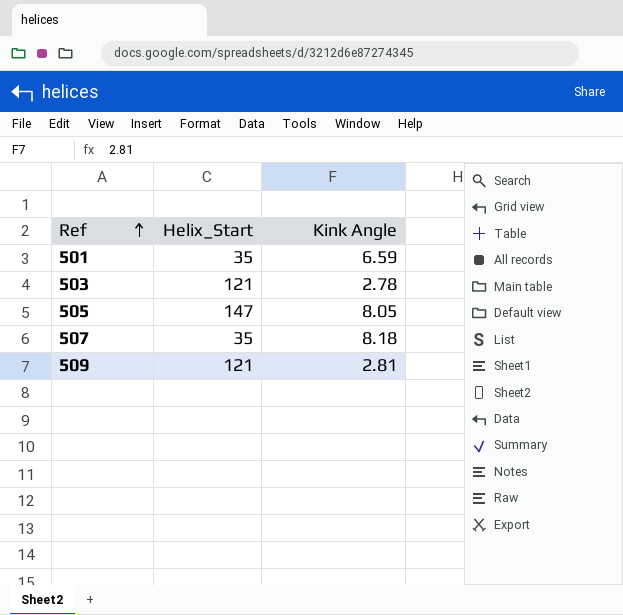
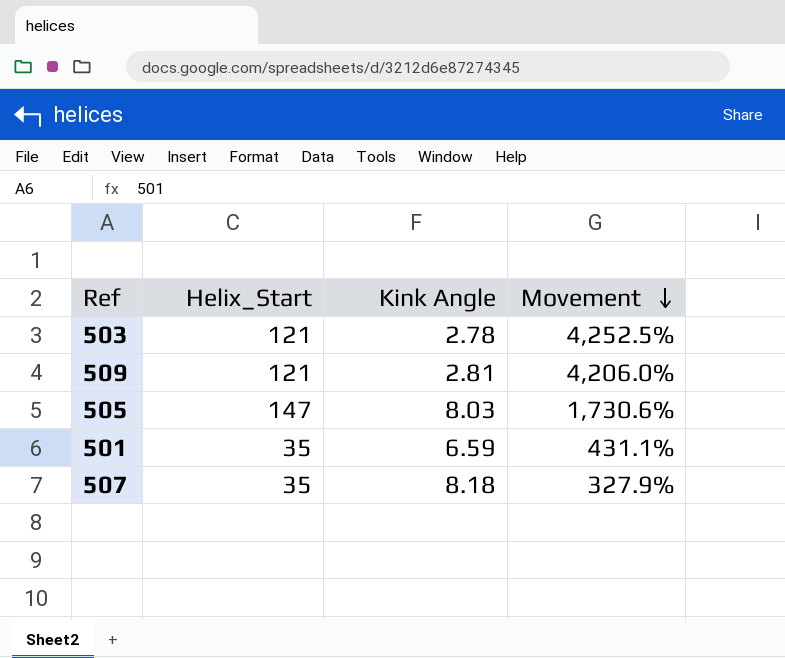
row order: Ref ascending -> Movement descending
column Movement | formula: none -> ([Helix_Start] - [Kink Angle]) / [Kink Angle]
505 | Kink Angle: 8.05 -> 8.03

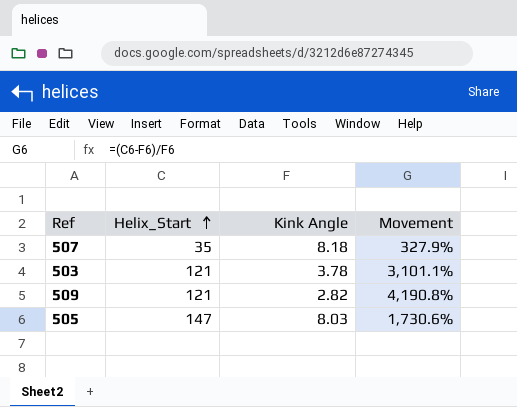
row order: Movement descending -> Helix_Start ascending
row 501: 35 | 6.59 | 431.1% -> none
503 | Kink Angle: 2.78 -> 3.78
503 | Movement: 4,252.5% -> 3,101.1%
509 | Kink Angle: 2.81 -> 2.82
509 | Movement: 4,206.0% -> 4,190.8%

